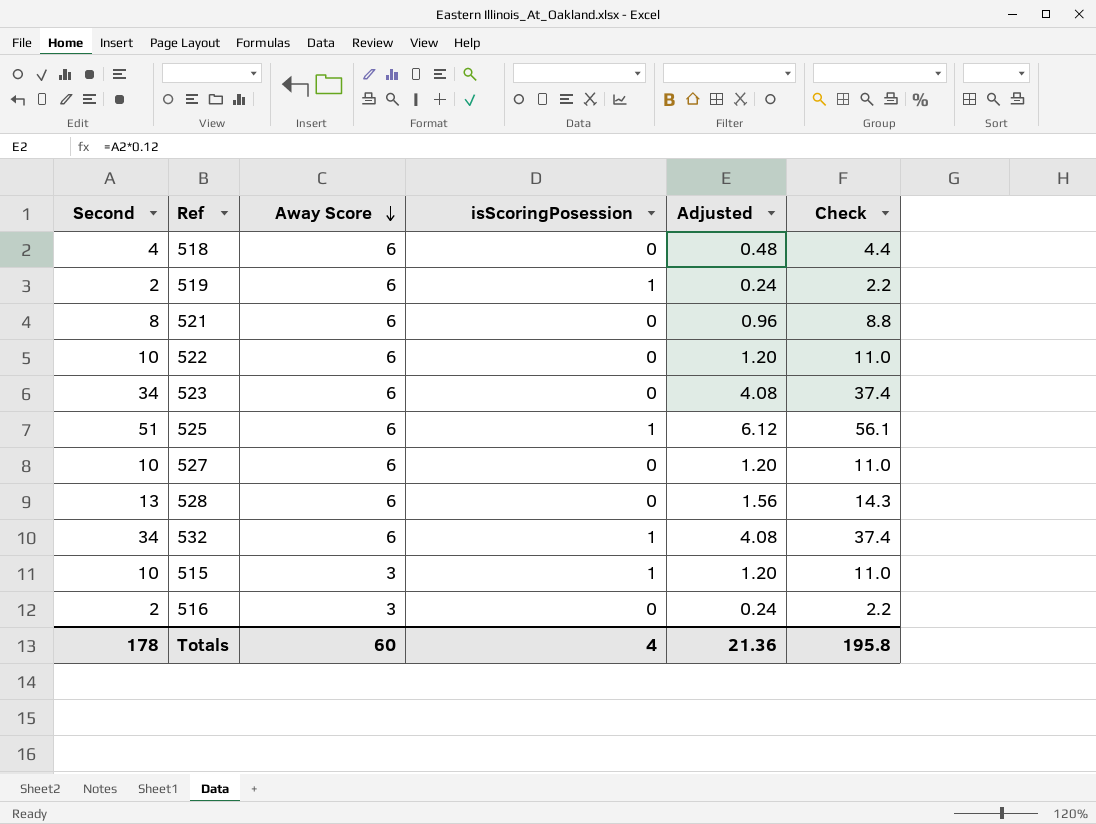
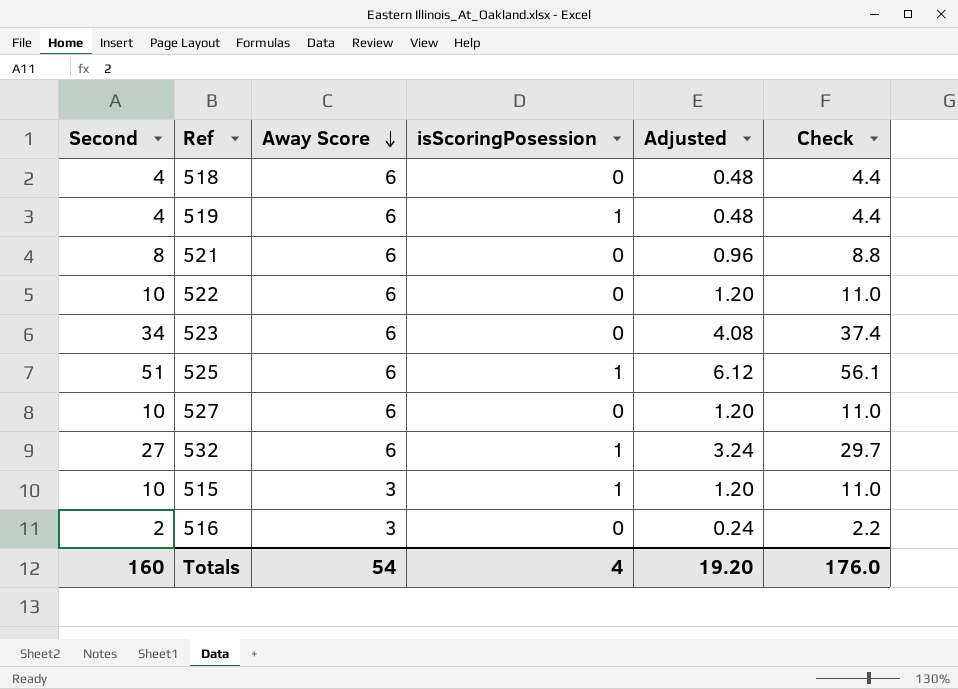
row 528: 13 | 6 | 0 | 1.56 | 14.3 -> none
519 | Second: 2 -> 4
519 | Adjusted: 0.24 -> 0.48
519 | Check: 2.2 -> 4.4
532 | Second: 34 -> 27
532 | Adjusted: 4.08 -> 3.24
532 | Check: 37.4 -> 29.7
Totals | Second: 178 -> 160
Totals | Away Score: 60 -> 54
Totals | Adjusted: 21.36 -> 19.20
Totals | Check: 195.8 -> 176.0

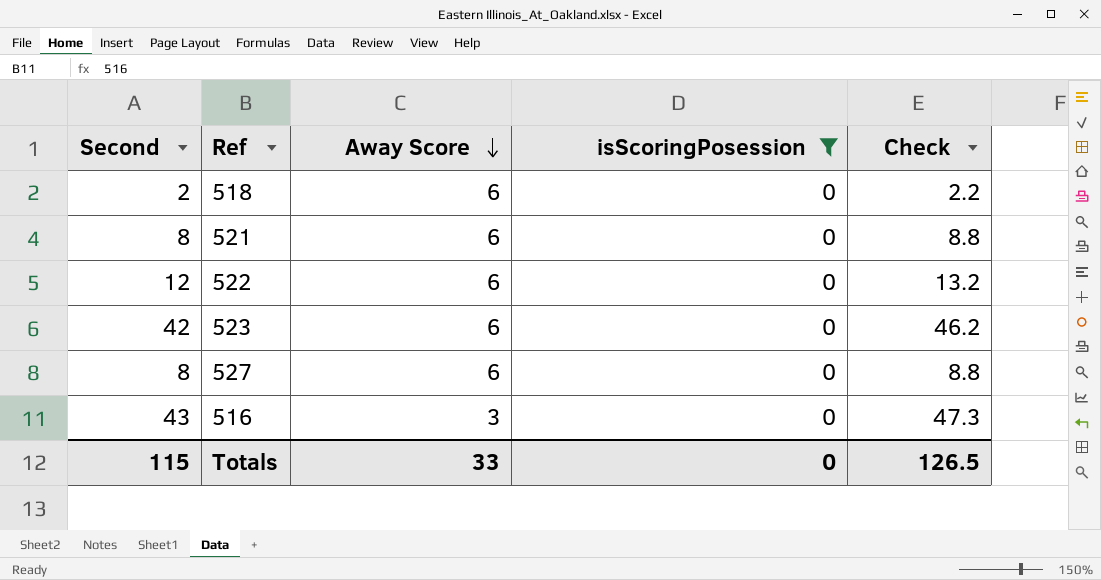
filter: none -> isScoringPosession = 0
column Adjusted | formula: [Second] * 0.12 -> none
518 | Second: 4 -> 2
518 | Check: 4.4 -> 2.2
522 | Second: 10 -> 12
522 | Check: 11.0 -> 13.2
523 | Second: 34 -> 42
523 | Check: 37.4 -> 46.2
527 | Second: 10 -> 8
527 | Check: 11.0 -> 8.8
516 | Second: 2 -> 43
516 | Check: 2.2 -> 47.3
Totals | Second: 160 -> 115
Totals | Away Score: 54 -> 33
Totals | isScoringPosession: 4 -> 0
Totals | Check: 176.0 -> 126.5

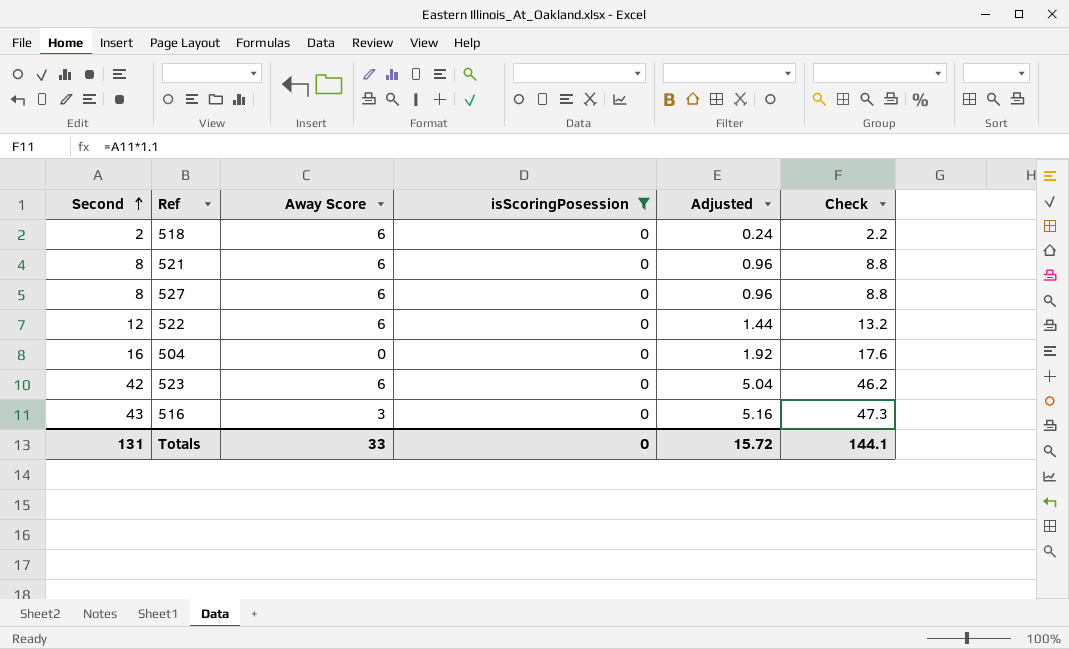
row order: Away Score descending -> Second ascending
column Adjusted | formula: none -> [Second] * 0.12
row 504: none -> 16 | 0 | 0 | 1.92 | 17.6
Totals | Second: 115 -> 131
Totals | Check: 126.5 -> 144.1

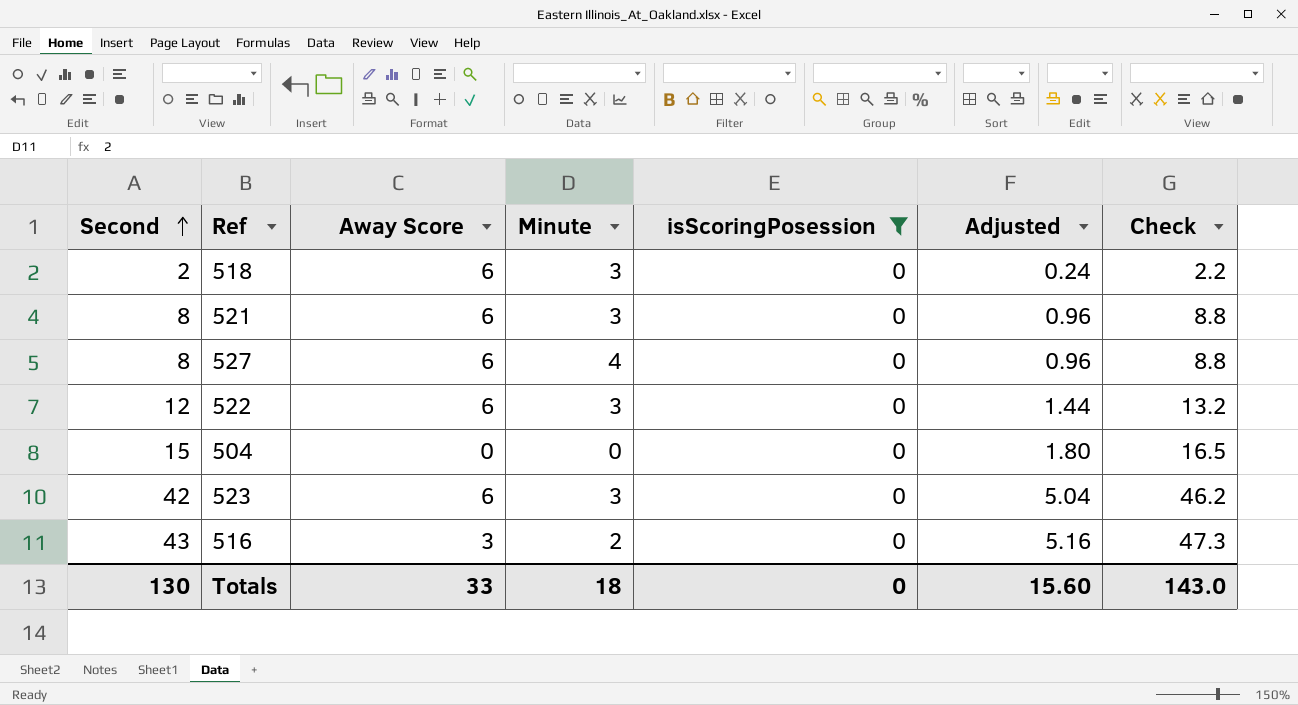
column Minute | position: none -> 4
504 | Second: 16 -> 15
504 | Adjusted: 1.92 -> 1.80
504 | Check: 17.6 -> 16.5
Totals | Second: 131 -> 130
Totals | Adjusted: 15.72 -> 15.60
Totals | Check: 144.1 -> 143.0

